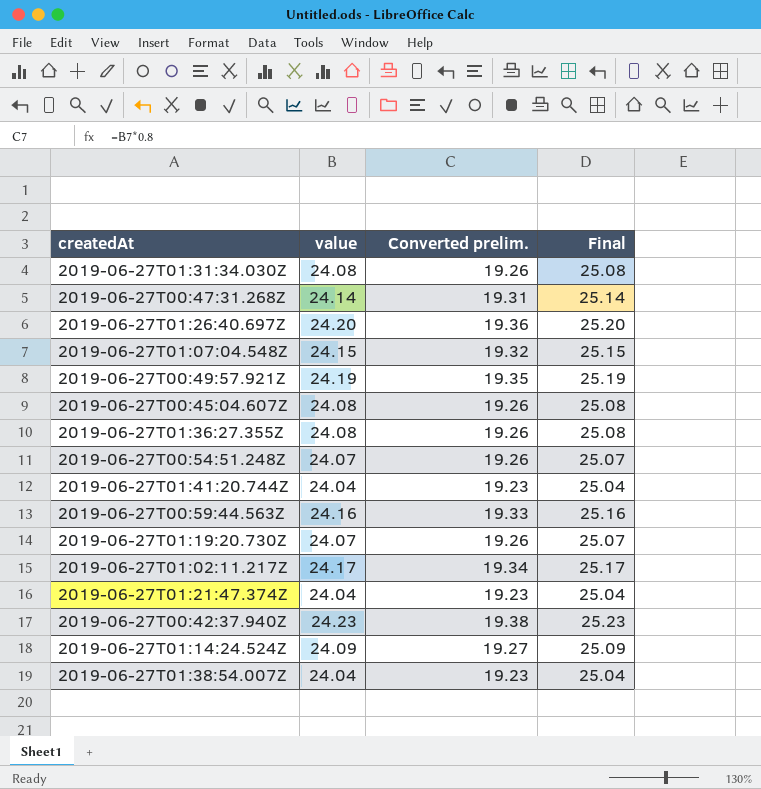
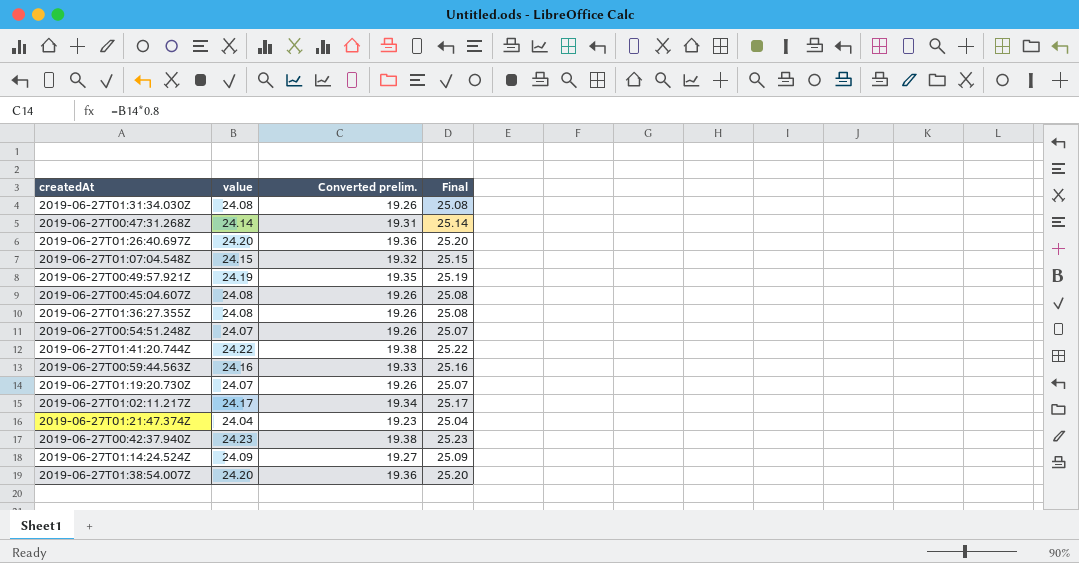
2019-06-27T01:41:20.744Z | value: 24.04 -> 24.22
2019-06-27T01:41:20.744Z | Converted prelim.: 19.23 -> 19.38
2019-06-27T01:41:20.744Z | Final: 25.04 -> 25.22
2019-06-27T01:38:54.007Z | value: 24.04 -> 24.20
2019-06-27T01:38:54.007Z | Converted prelim.: 19.23 -> 19.36
2019-06-27T01:38:54.007Z | Final: 25.04 -> 25.20

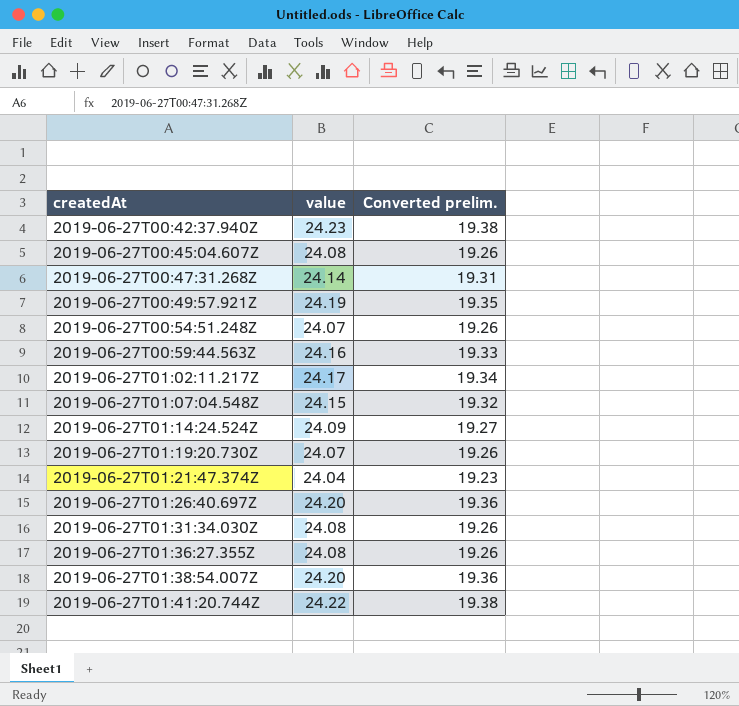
row order: none -> createdAt ascending
column Final | formula: [value] + 1 -> none

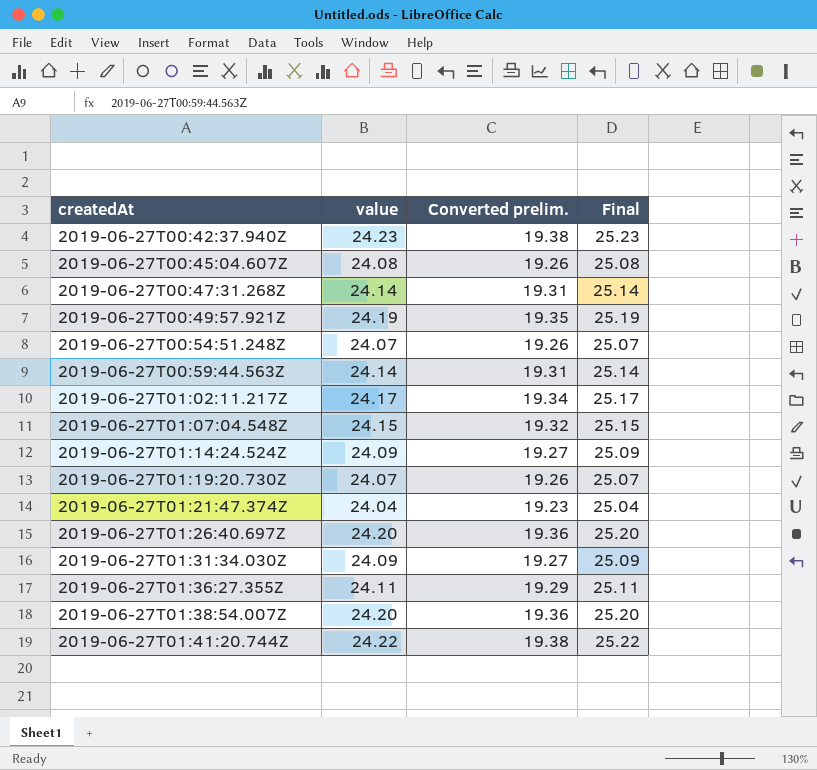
column Final | formula: none -> [value] + 1
2019-06-27T00:59:44.563Z | value: 24.16 -> 24.14
2019-06-27T00:59:44.563Z | Converted prelim.: 19.33 -> 19.31
2019-06-27T01:31:34.030Z | value: 24.08 -> 24.09
2019-06-27T01:31:34.030Z | Converted prelim.: 19.26 -> 19.27
2019-06-27T01:36:27.355Z | value: 24.08 -> 24.11
2019-06-27T01:36:27.355Z | Converted prelim.: 19.26 -> 19.29

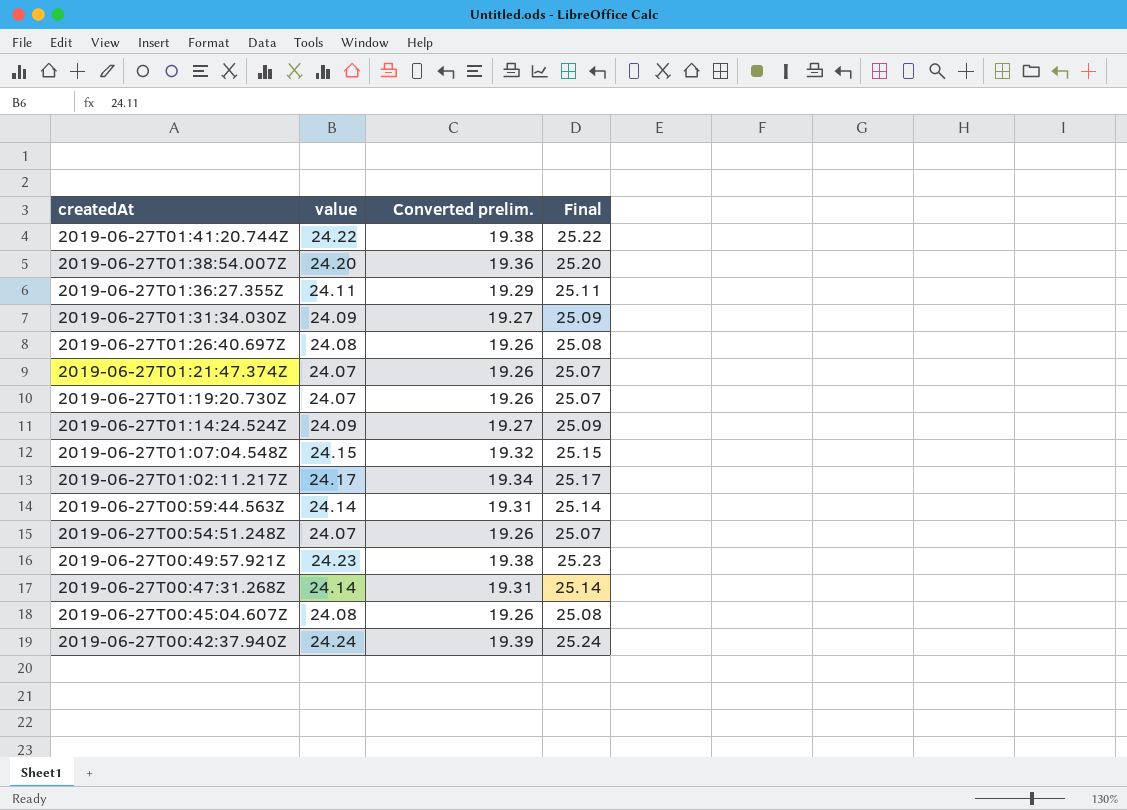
row order: createdAt ascending -> createdAt descending
2019-06-27T01:26:40.697Z | value: 24.20 -> 24.08
2019-06-27T01:26:40.697Z | Converted prelim.: 19.36 -> 19.26
2019-06-27T01:26:40.697Z | Final: 25.20 -> 25.08
2019-06-27T01:21:47.374Z | value: 24.04 -> 24.07
2019-06-27T01:21:47.374Z | Converted prelim.: 19.23 -> 19.26
2019-06-27T01:21:47.374Z | Final: 25.04 -> 25.07
2019-06-27T00:49:57.921Z | value: 24.19 -> 24.23
2019-06-27T00:49:57.921Z | Converted prelim.: 19.35 -> 19.38
2019-06-27T00:49:57.921Z | Final: 25.19 -> 25.23
2019-06-27T00:42:37.940Z | value: 24.23 -> 24.24
2019-06-27T00:42:37.940Z | Converted prelim.: 19.38 -> 19.39
2019-06-27T00:42:37.940Z | Final: 25.23 -> 25.24

